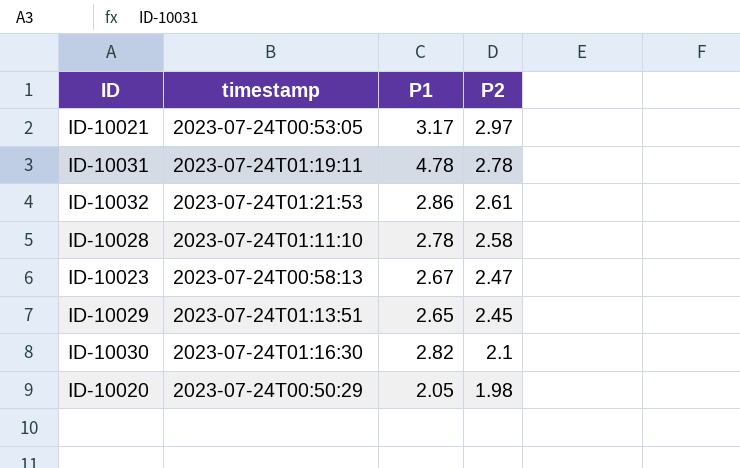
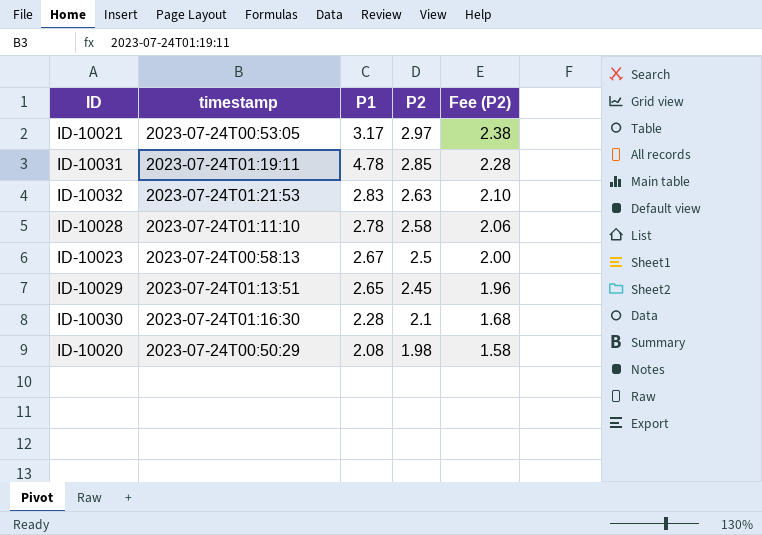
column Fee (P2) | formula: none -> [P2] * 0.8
ID-10031 | P2: 2.78 -> 2.85
ID-10032 | P1: 2.86 -> 2.83
ID-10032 | P2: 2.61 -> 2.63
ID-10023 | P2: 2.47 -> 2.5
ID-10030 | P1: 2.82 -> 2.28
ID-10020 | P1: 2.05 -> 2.08

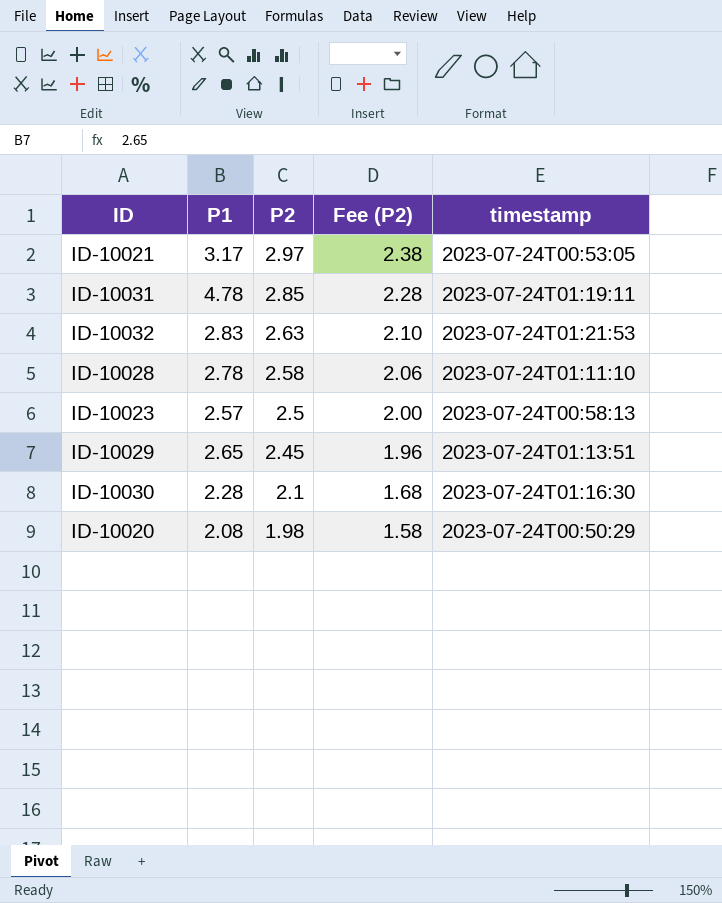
column timestamp | position: 2 -> 5
ID-10023 | P1: 2.67 -> 2.57

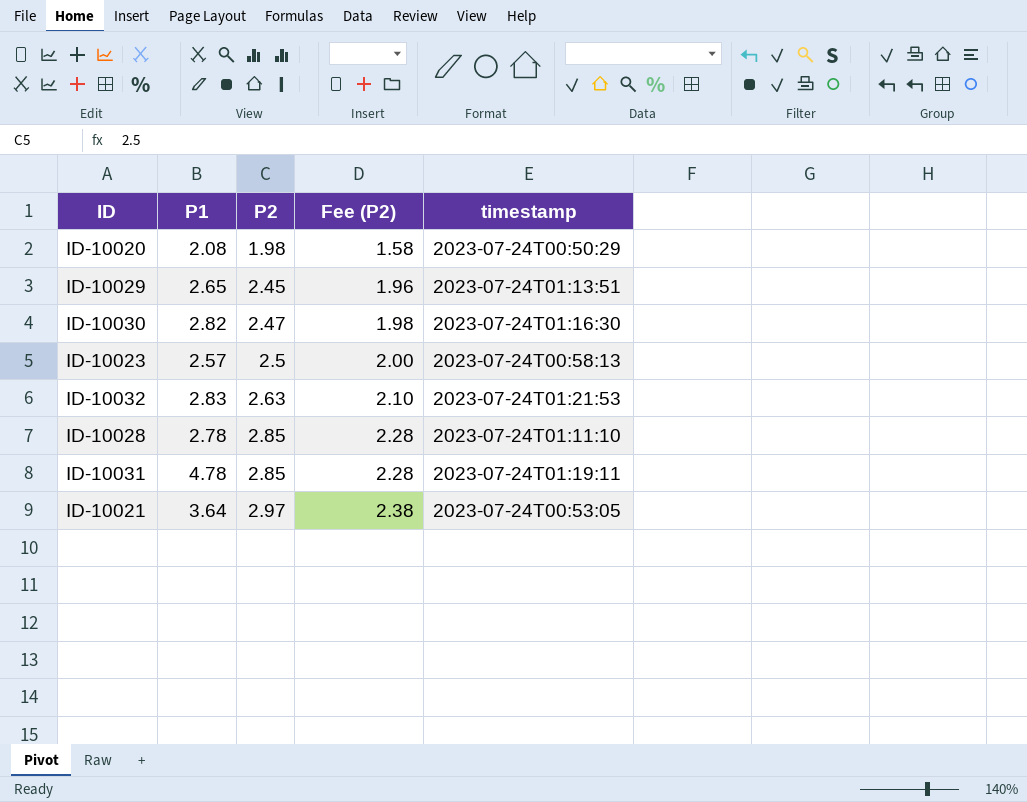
row order: P2 descending -> P2 ascending
ID-10030 | P1: 2.28 -> 2.82
ID-10030 | P2: 2.1 -> 2.47
ID-10030 | Fee (P2): 1.68 -> 1.98
ID-10028 | P2: 2.58 -> 2.85
ID-10028 | Fee (P2): 2.06 -> 2.28
ID-10021 | P1: 3.17 -> 3.64

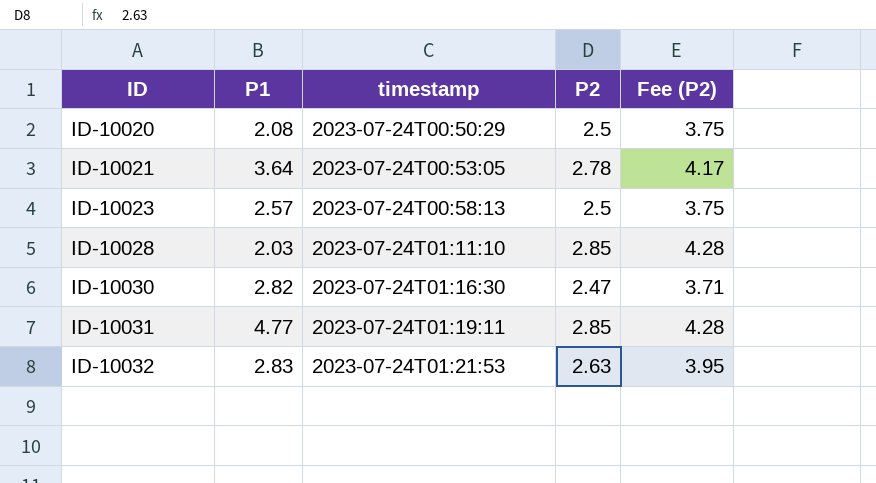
row order: P2 ascending -> ID ascending
column timestamp | position: 5 -> 3
column Fee (P2) | formula: [P2] * 0.8 -> [P2] * 1.5
row ID-10029: 2.65 | 2.45 | 1.96 | 2023-07-24T01:13:51 -> none
ID-10020 | P2: 1.98 -> 2.5
ID-10021 | P2: 2.97 -> 2.78
ID-10028 | P1: 2.78 -> 2.03
ID-10031 | P1: 4.78 -> 4.77

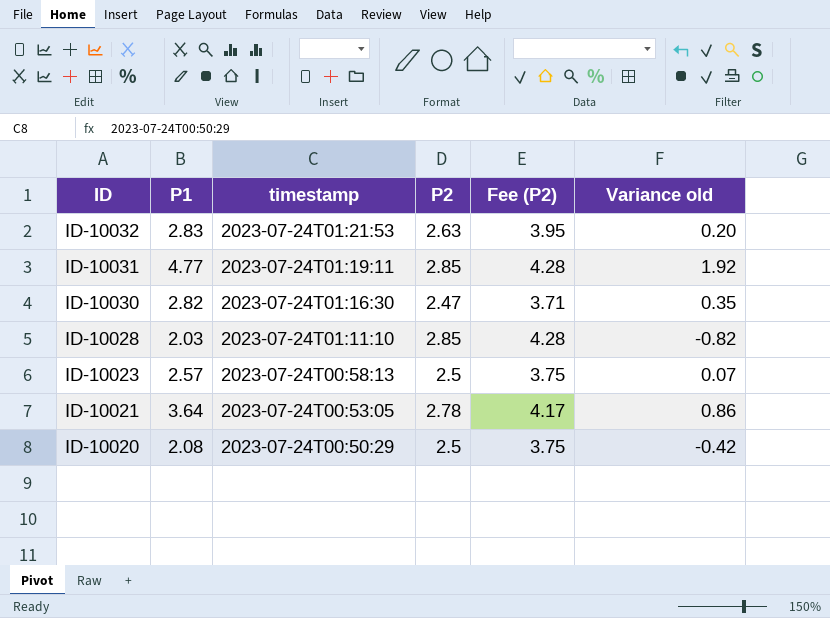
row order: ID ascending -> ID descending
column Variance old | formula: none -> [P1] - [P2]

